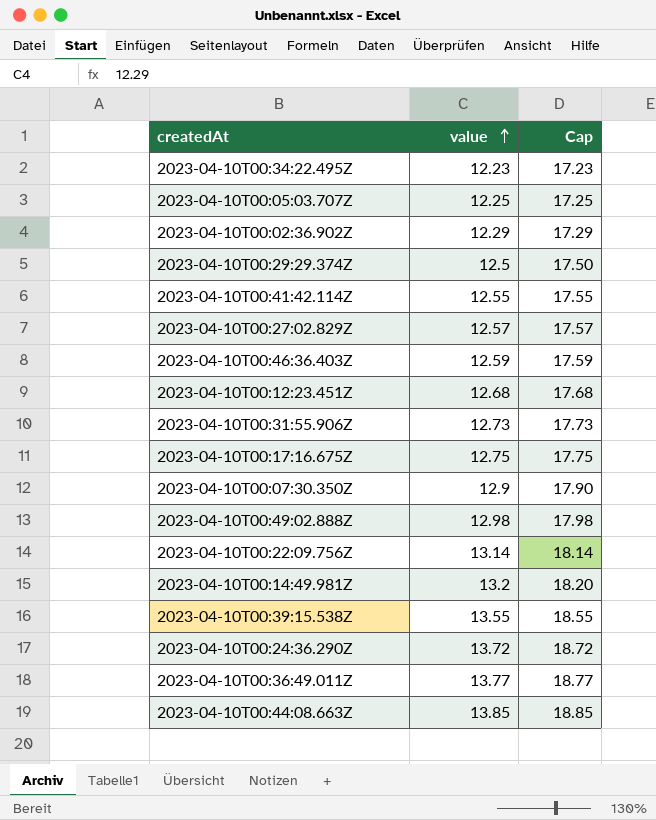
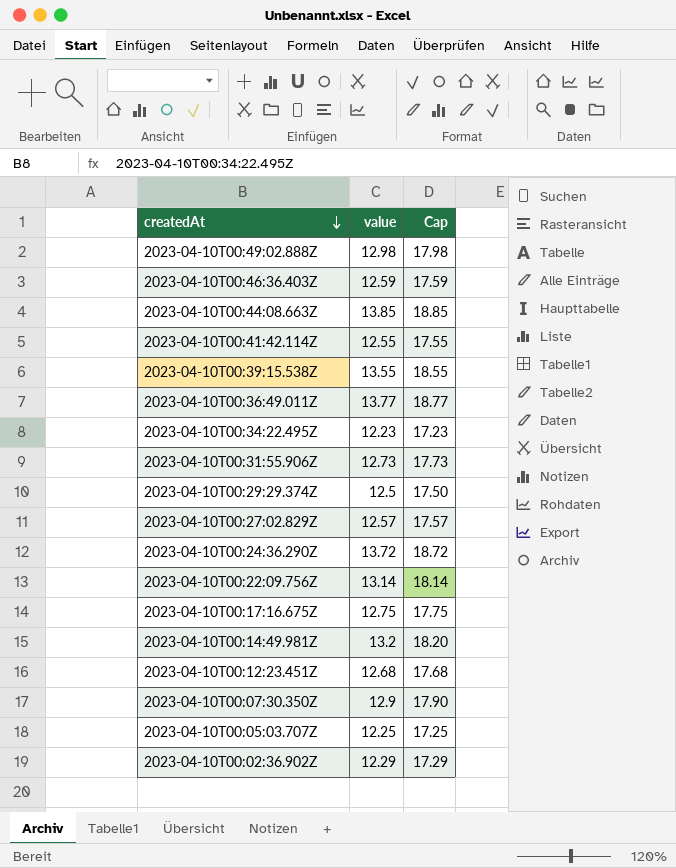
row order: value ascending -> createdAt descending

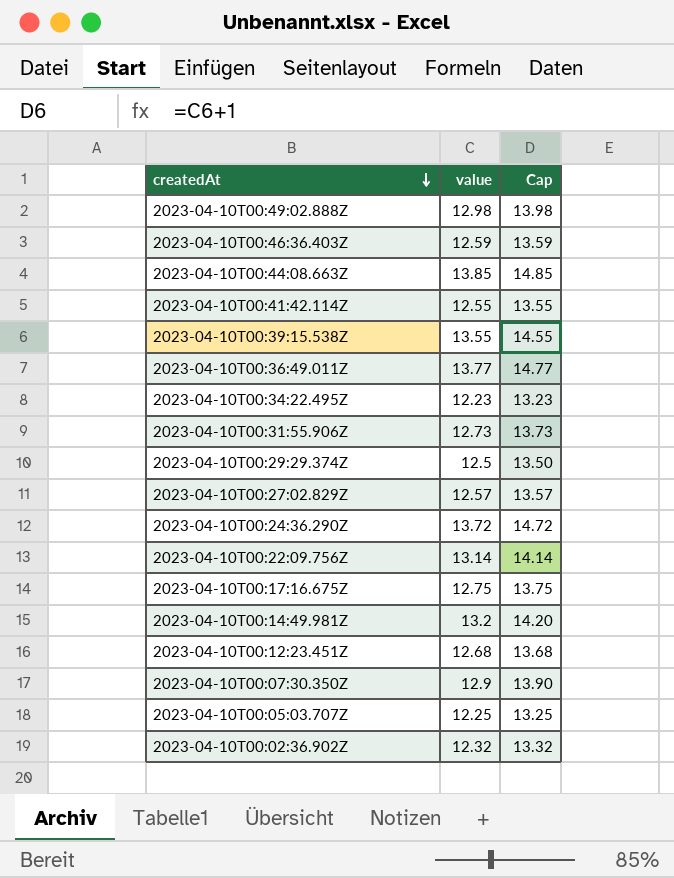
column Cap | formula: [value] + 5 -> [value] + 1
2023-04-10T00:02:36.902Z | value: 12.29 -> 12.32

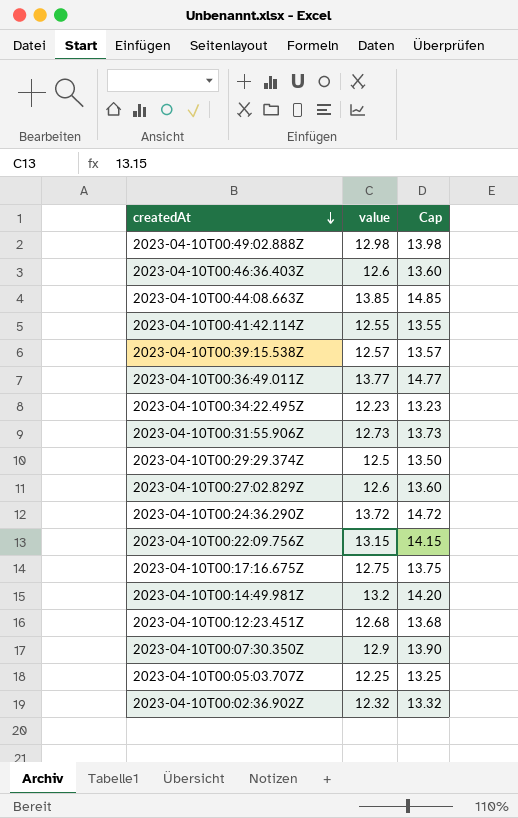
2023-04-10T00:46:36.403Z | value: 12.59 -> 12.6
2023-04-10T00:46:36.403Z | Cap: 13.59 -> 13.60
2023-04-10T00:39:15.538Z | value: 13.55 -> 12.57
2023-04-10T00:39:15.538Z | Cap: 14.55 -> 13.57
2023-04-10T00:27:02.829Z | value: 12.57 -> 12.6
2023-04-10T00:27:02.829Z | Cap: 13.57 -> 13.60
2023-04-10T00:22:09.756Z | value: 13.14 -> 13.15
2023-04-10T00:22:09.756Z | Cap: 14.14 -> 14.15

